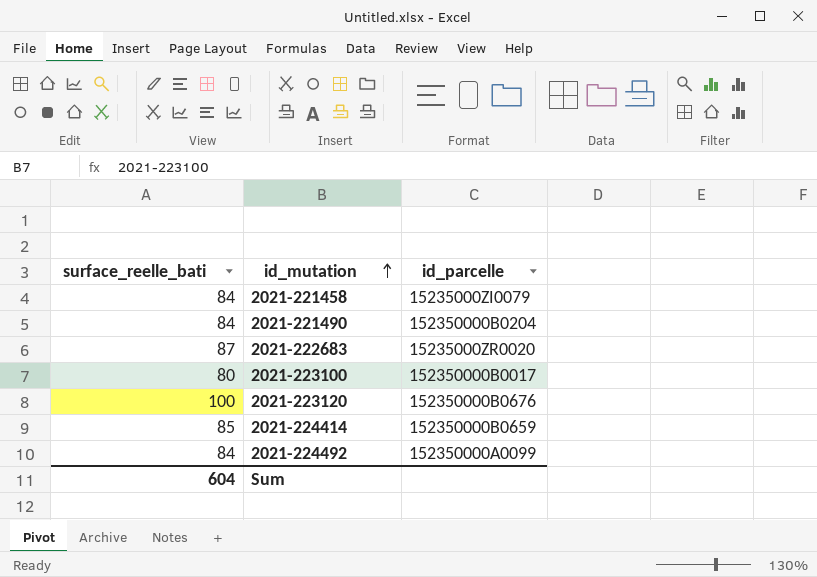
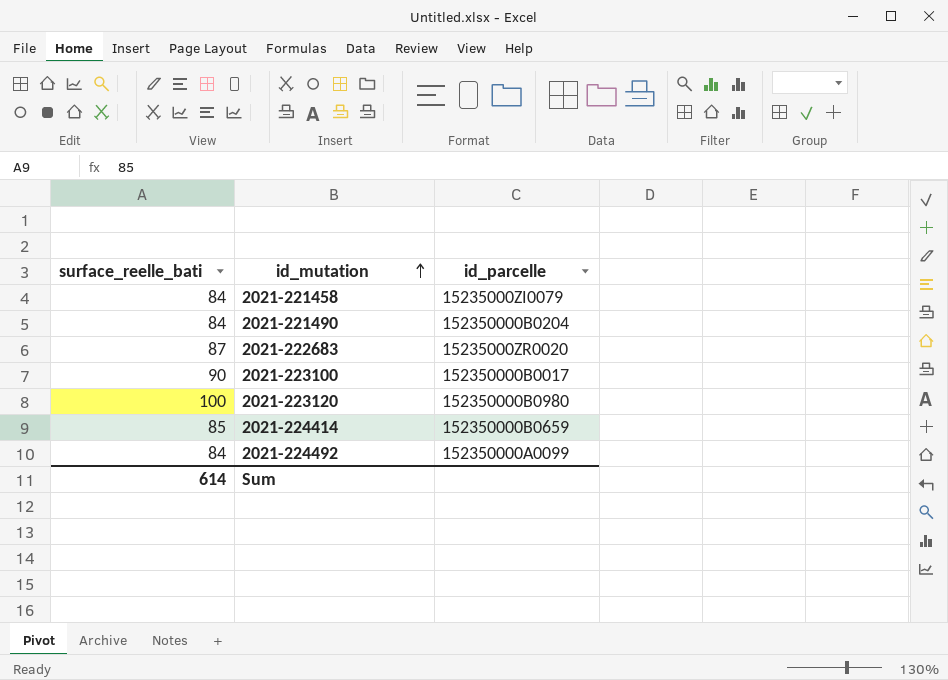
2021-223100 | surface_reelle_bati: 80 -> 90
2021-223120 | id_parcelle: 152350000B0676 -> 152350000B0980
Sum | surface_reelle_bati: 604 -> 614

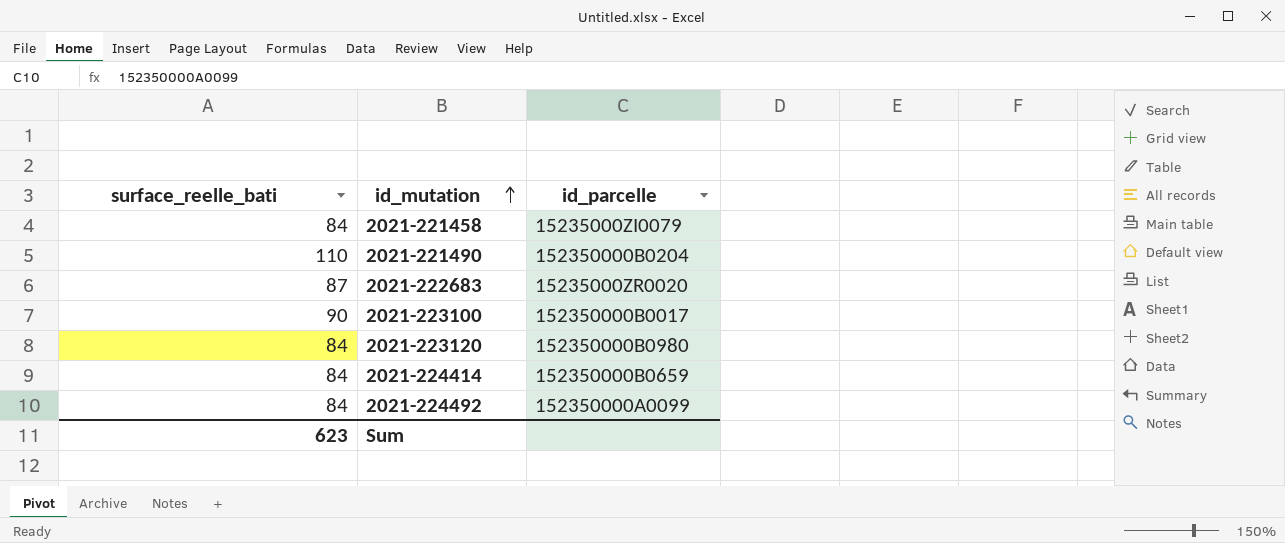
2021-221490 | surface_reelle_bati: 84 -> 110
2021-223120 | surface_reelle_bati: 100 -> 84
2021-224414 | surface_reelle_bati: 85 -> 84
Sum | surface_reelle_bati: 614 -> 623

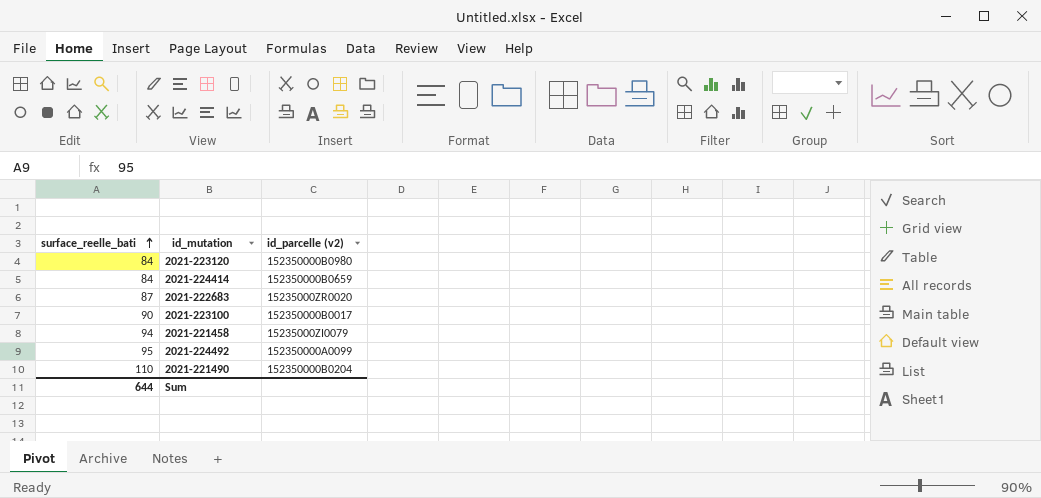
row order: id_mutation ascending -> surface_reelle_bati ascending
column name: id_parcelle -> id_parcelle (v2)
2021-221458 | surface_reelle_bati: 84 -> 94
2021-224492 | surface_reelle_bati: 84 -> 95
Sum | surface_reelle_bati: 623 -> 644

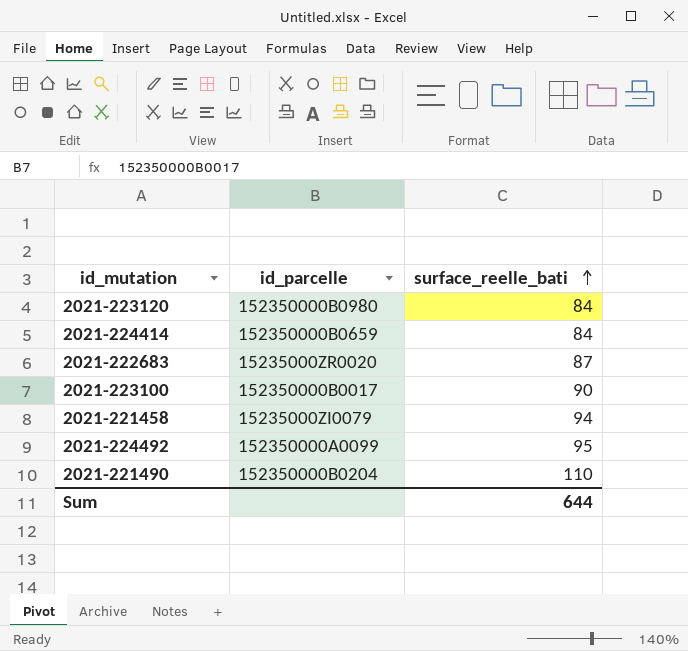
column name: id_parcelle (v2) -> id_parcelle
column surface_reelle_bati | position: 1 -> 3

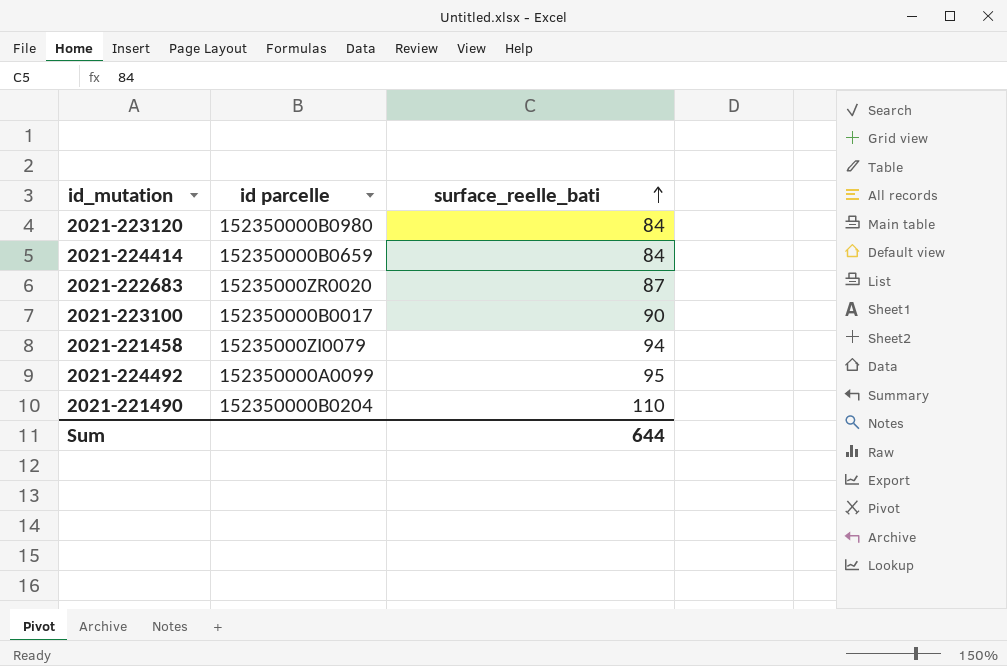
column name: id_parcelle -> id parcelle

